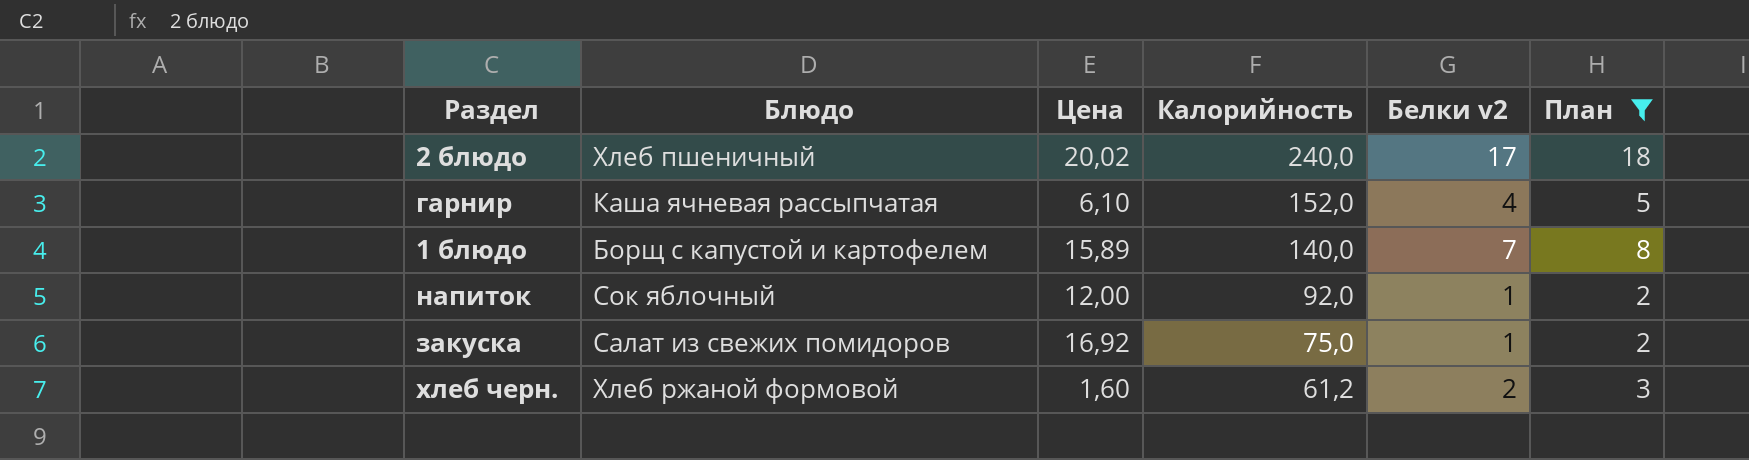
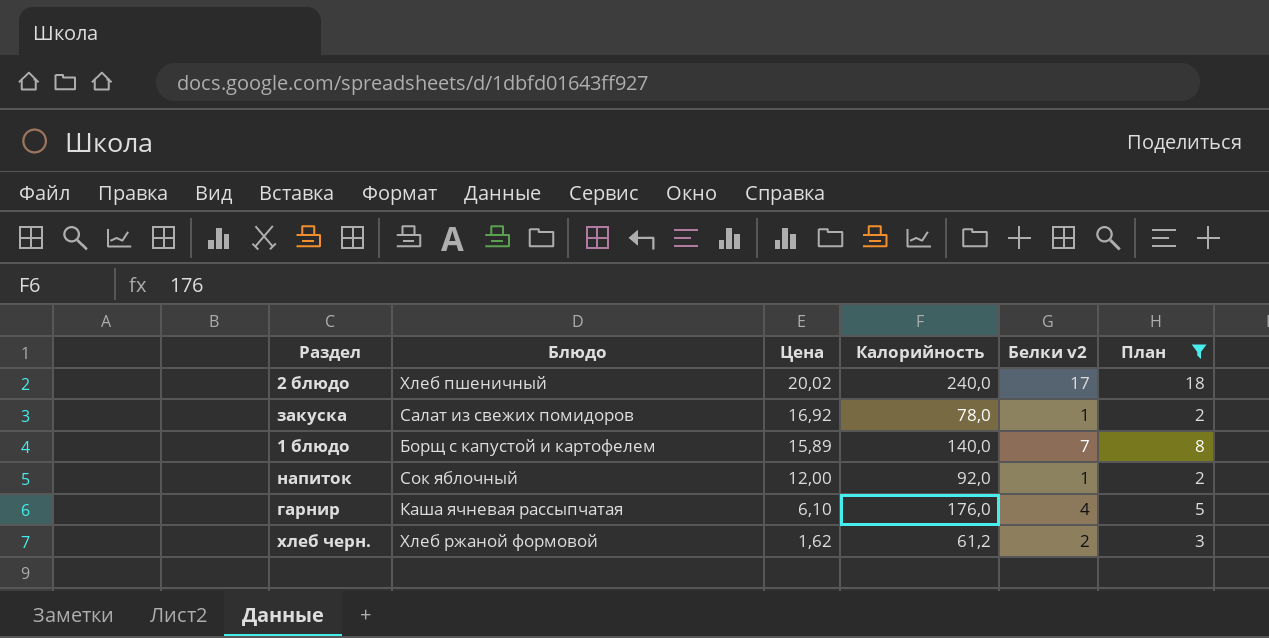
row order: Калорийность descending -> Цена descending
закуска | Калорийность: 75,0 -> 78,0
гарнир | Калорийность: 152,0 -> 176,0
хлеб черн. | Цена: 1,60 -> 1,62

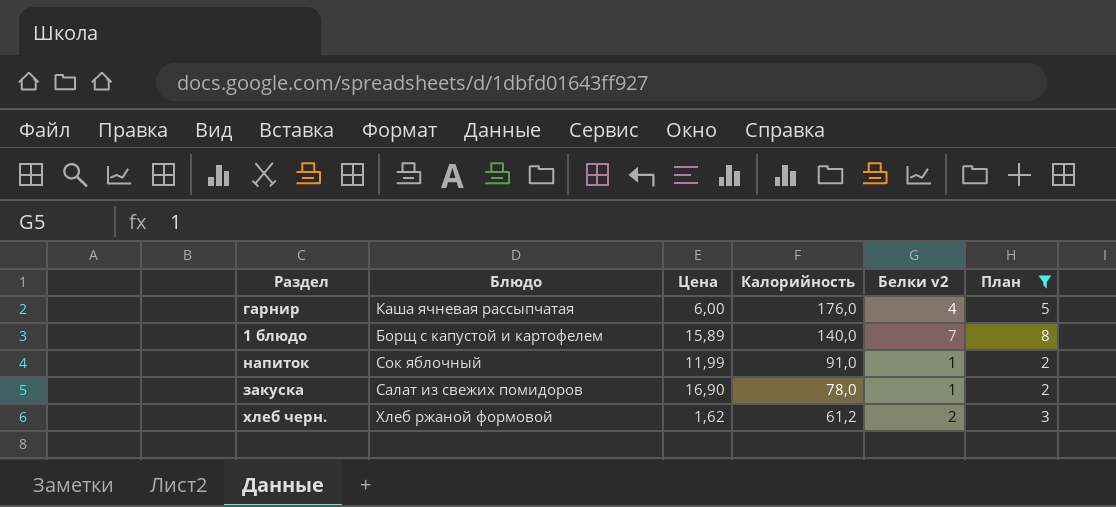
row order: Цена descending -> Калорийность descending
row 2 блюдо: Хлеб пшеничный | 20,02 | 240,0 | 17 | 18 -> none
гарнир | Цена: 6,10 -> 6,00
напиток | Цена: 12,00 -> 11,99
напиток | Калорийность: 92,0 -> 91,0
закуска | Цена: 16,92 -> 16,90

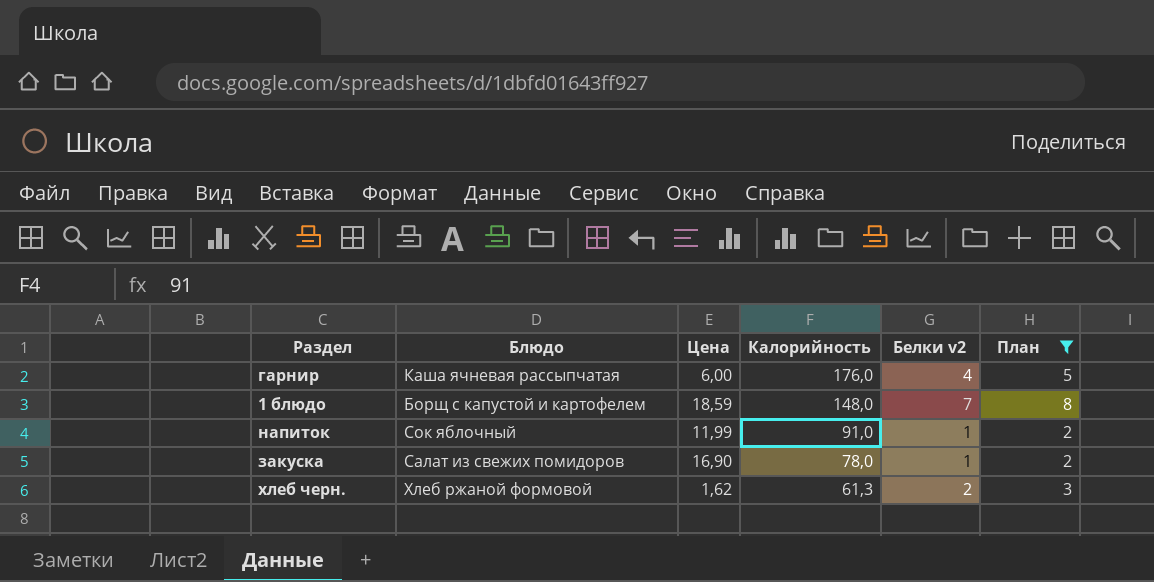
1 блюдо | Цена: 15,89 -> 18,59
1 блюдо | Калорийность: 140,0 -> 148,0
хлеб черн. | Калорийность: 61,2 -> 61,3

